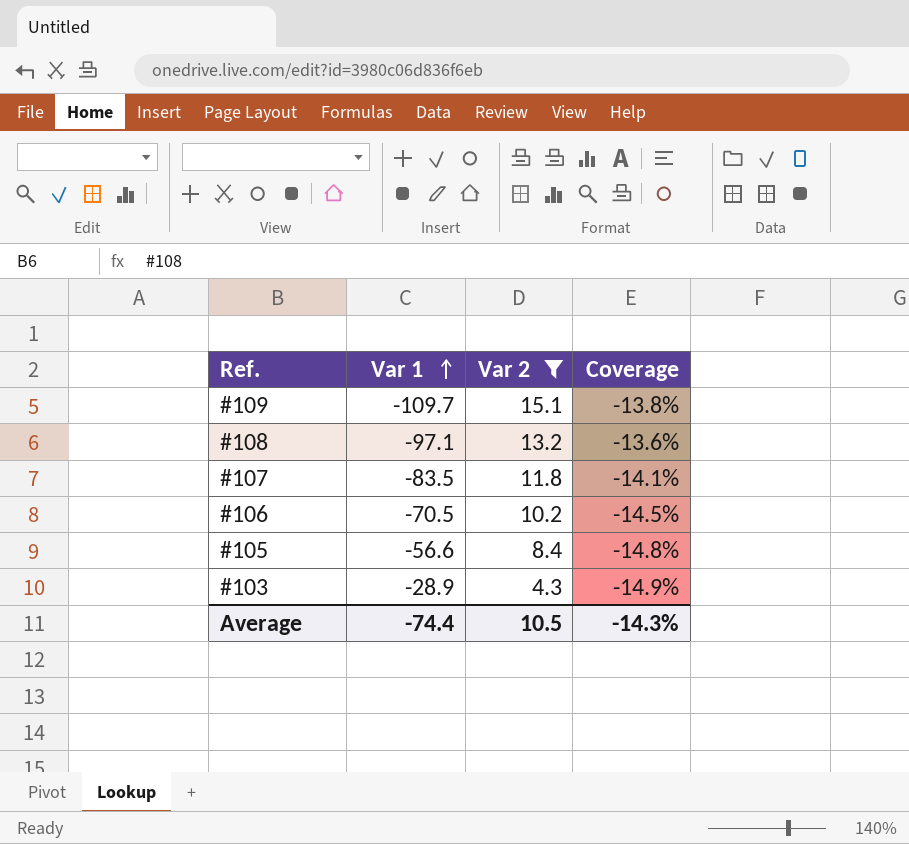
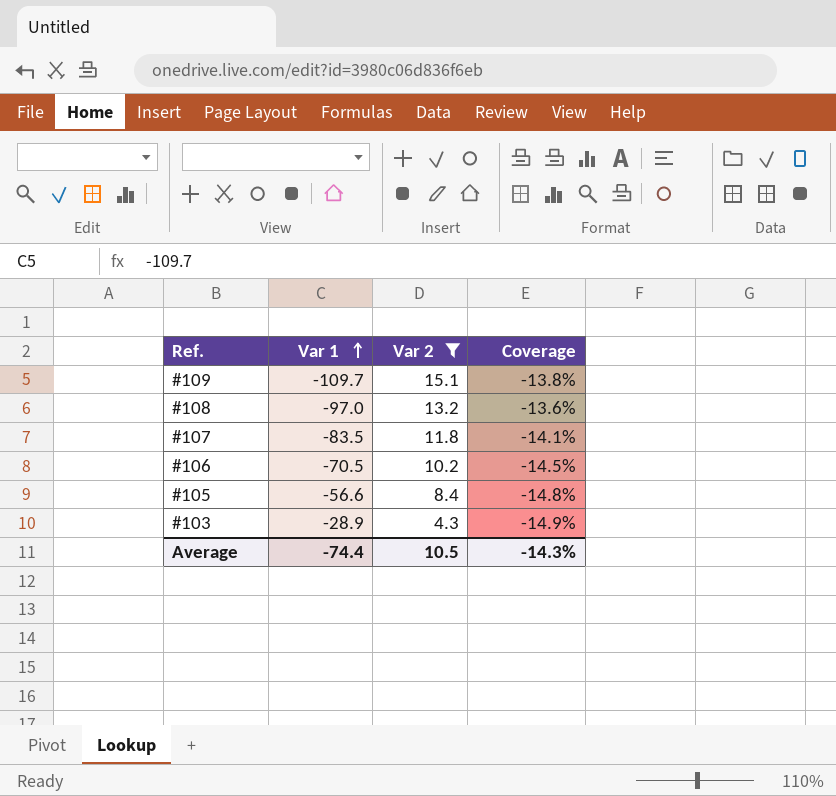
#108 | Var 1: -97.1 -> -97.0

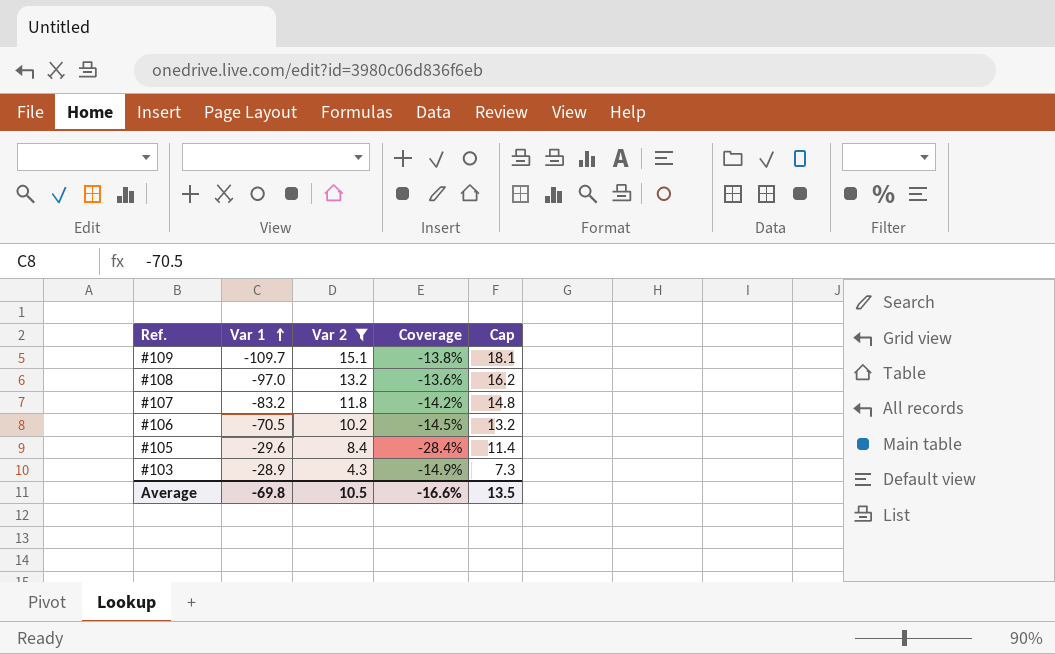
column Cap | formula: none -> [Var 2] + 3
#107 | Var 1: -83.5 -> -83.2
#107 | Coverage: -14.1% -> -14.2%
#105 | Var 1: -56.6 -> -29.6
#105 | Coverage: -14.8% -> -28.4%
Average | Var 1: -74.4 -> -69.8
Average | Coverage: -14.3% -> -16.6%

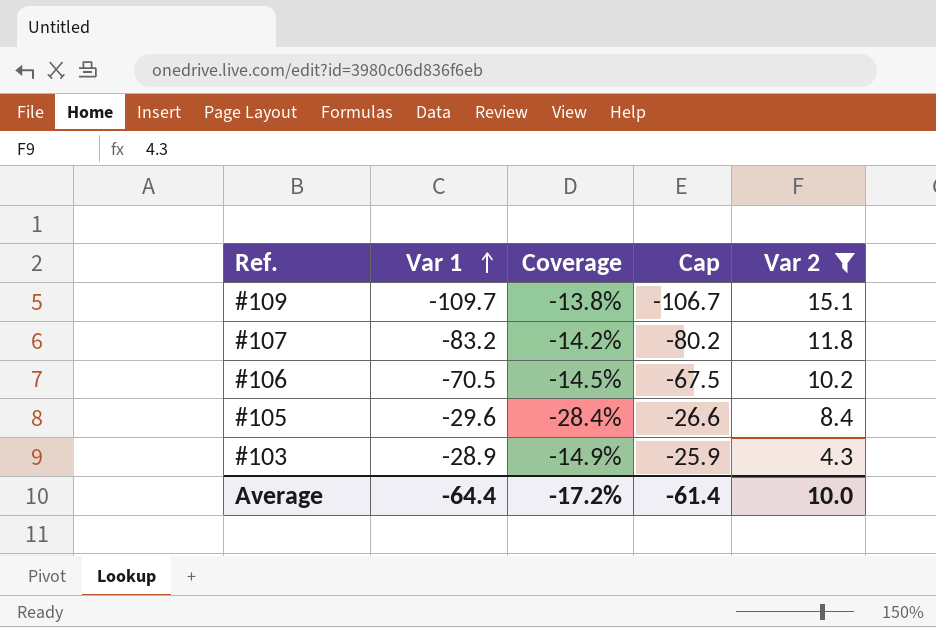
column Cap | formula: [Var 2] + 3 -> [Var 1] + 3
column Var 2 | position: 3 -> 5
row #108: -97.0 | 13.2 | -13.6% | 16.2 -> none
Average | Var 1: -69.8 -> -64.4
Average | Coverage: -16.6% -> -17.2%
Average | Cap: 13.5 -> -61.4
Average | Var 2: 10.5 -> 10.0

